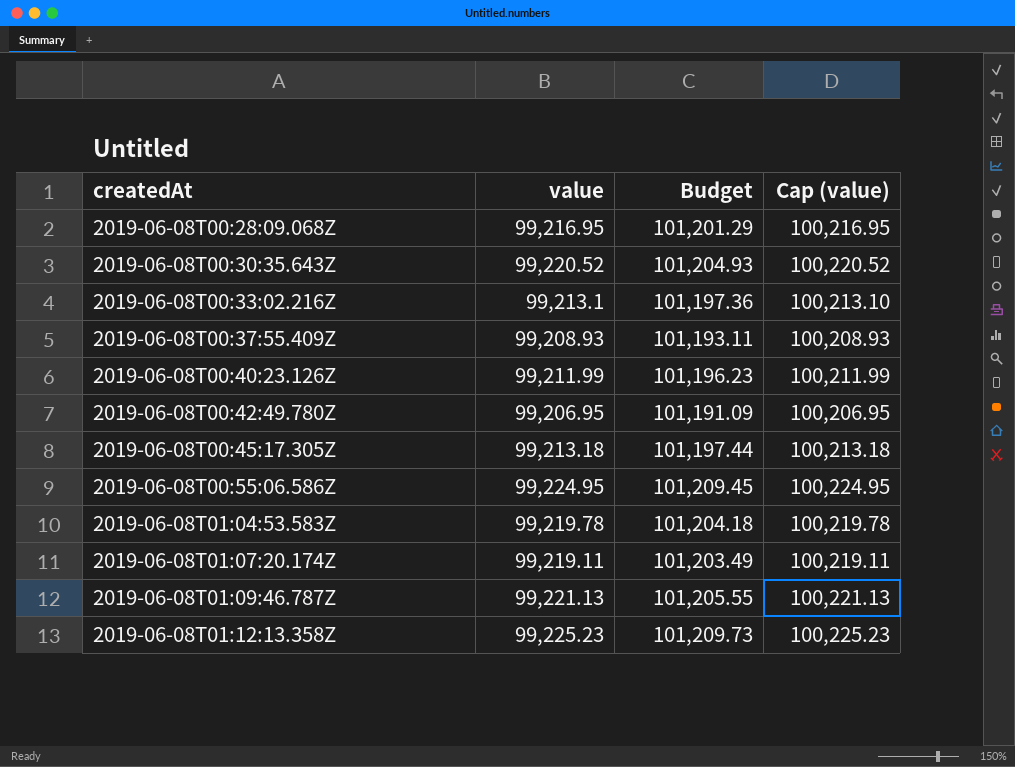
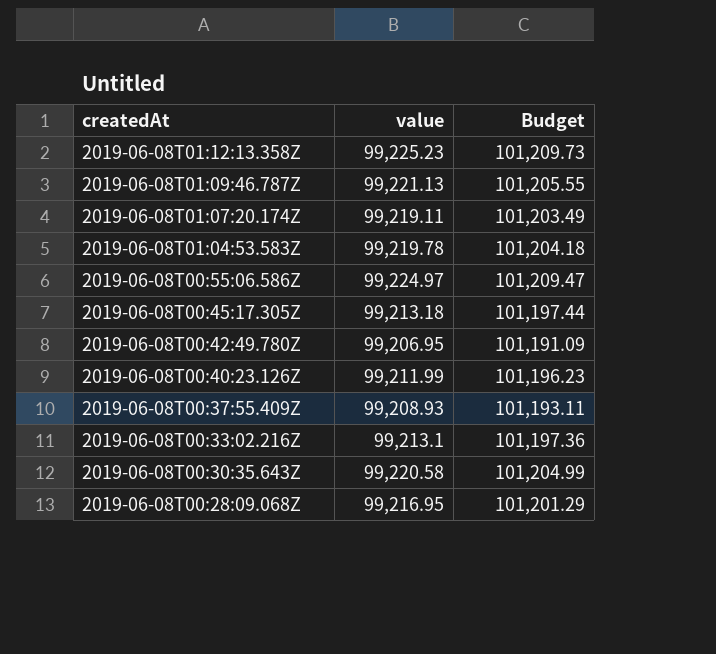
row order: createdAt ascending -> createdAt descending
column Cap (value) | formula: [value] + 1000 -> none
2019-06-08T00:55:06.586Z | value: 99,224.95 -> 99,224.97
2019-06-08T00:55:06.586Z | Budget: 101,209.45 -> 101,209.47
2019-06-08T00:30:35.643Z | value: 99,220.52 -> 99,220.58
2019-06-08T00:30:35.643Z | Budget: 101,204.93 -> 101,204.99

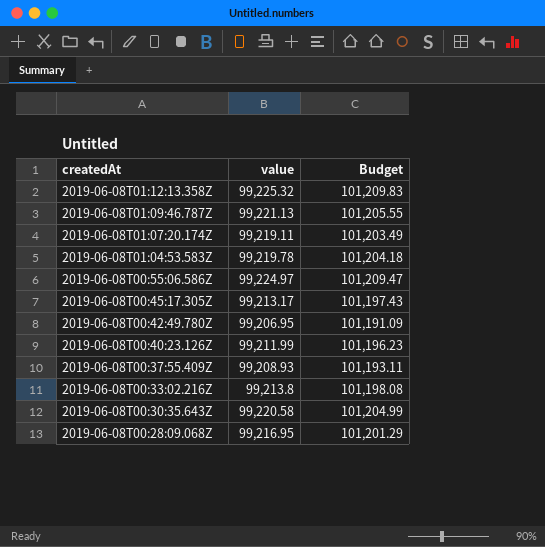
2019-06-08T01:12:13.358Z | value: 99,225.23 -> 99,225.32
2019-06-08T01:12:13.358Z | Budget: 101,209.73 -> 101,209.83
2019-06-08T00:45:17.305Z | value: 99,213.18 -> 99,213.17
2019-06-08T00:45:17.305Z | Budget: 101,197.44 -> 101,197.43
2019-06-08T00:33:02.216Z | value: 99,213.1 -> 99,213.8
2019-06-08T00:33:02.216Z | Budget: 101,197.36 -> 101,198.08

